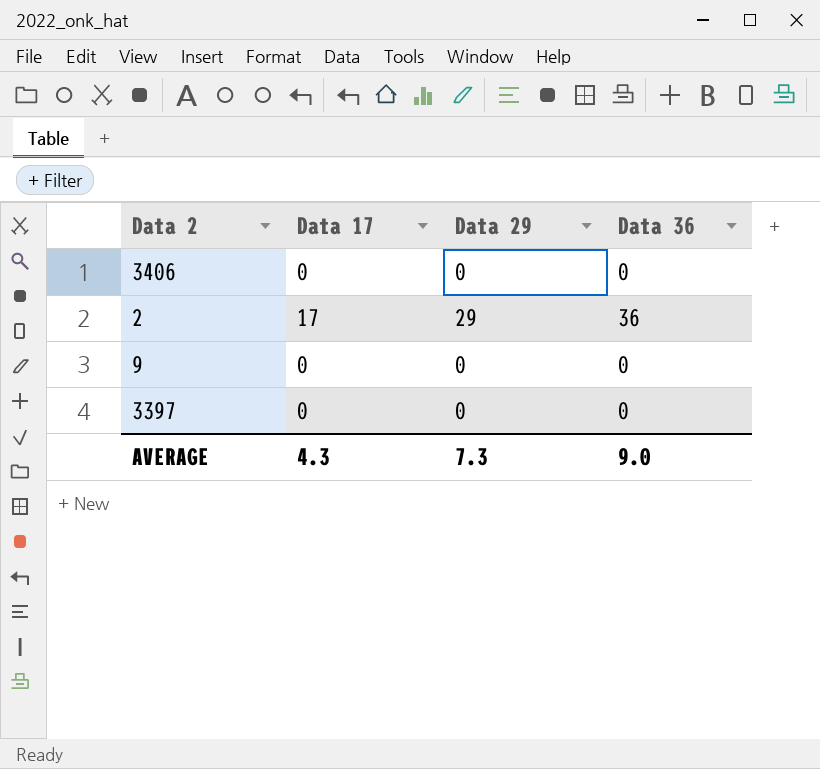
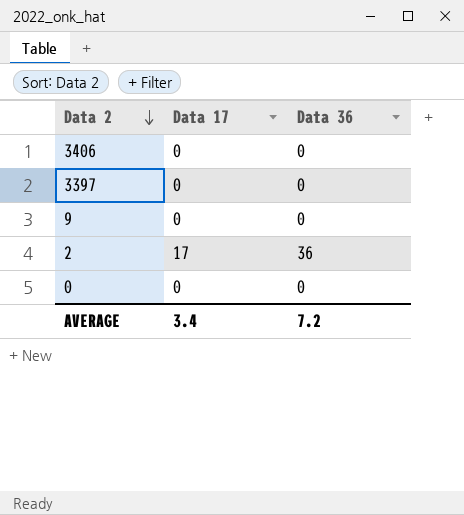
row order: none -> Data 2 descending
column Data 29 | position: 3 -> none
row 0: none -> 0 | 0
AVERAGE | Data 17: 4.3 -> 3.4
AVERAGE | Data 36: 9.0 -> 7.2

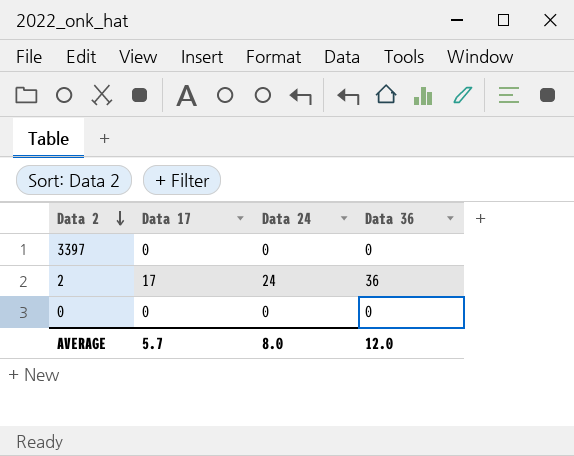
column Data 24 | position: none -> 3
row 3406: 0 | 0 -> none
row 9: 0 | 0 -> none
AVERAGE | Data 17: 3.4 -> 5.7
AVERAGE | Data 36: 7.2 -> 12.0

